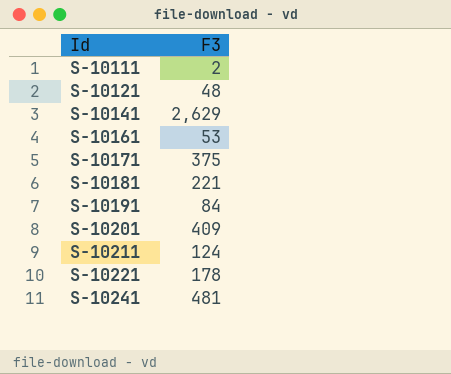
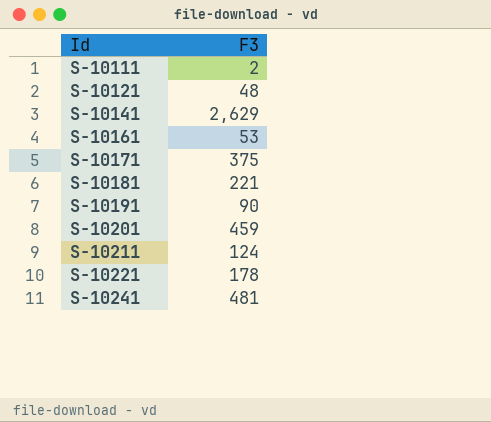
S-10191 | F3: 84 -> 90
S-10201 | F3: 409 -> 459

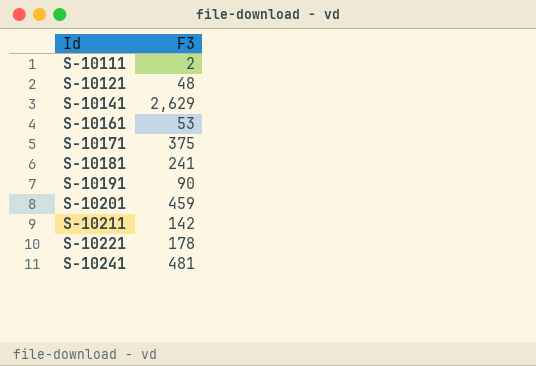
S-10181 | F3: 221 -> 241
S-10211 | F3: 124 -> 142

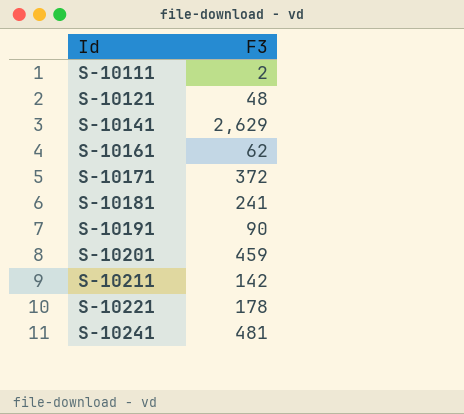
S-10161 | F3: 53 -> 62
S-10171 | F3: 375 -> 372

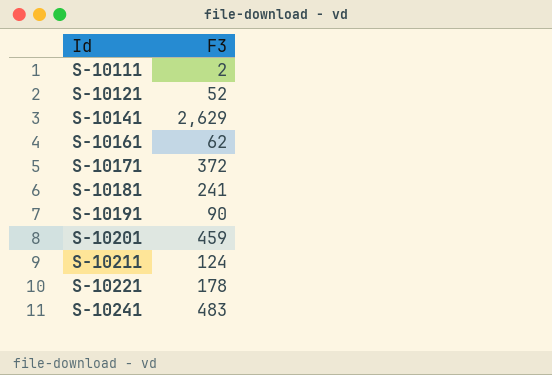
S-10121 | F3: 48 -> 52
S-10211 | F3: 142 -> 124
S-10241 | F3: 481 -> 483

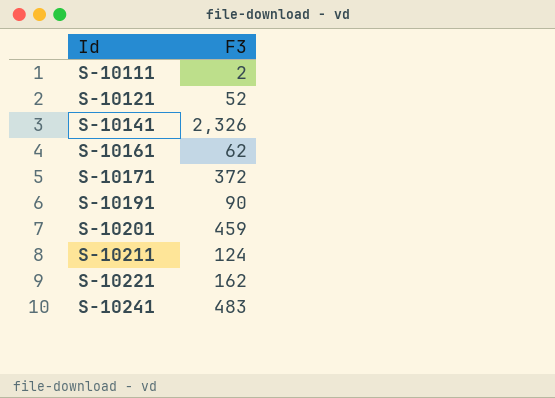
row S-10181: 241 -> none
S-10141 | F3: 2,629 -> 2,326
S-10221 | F3: 178 -> 162

